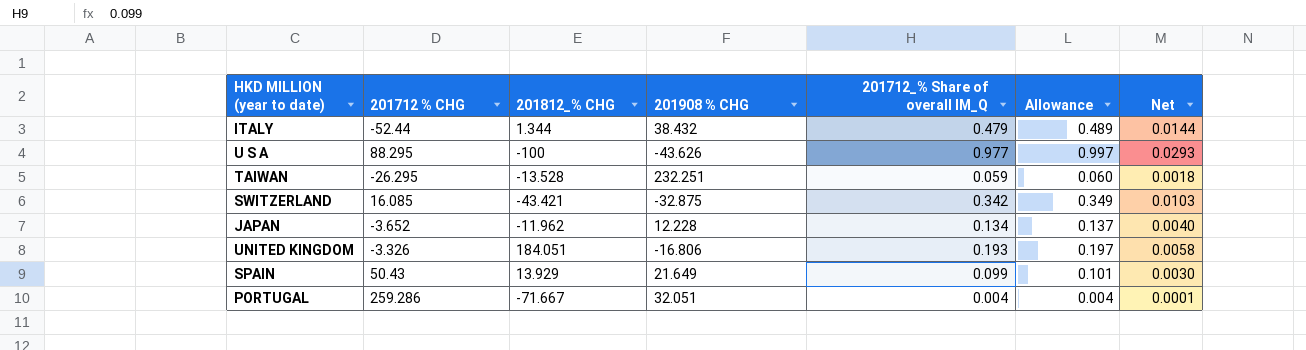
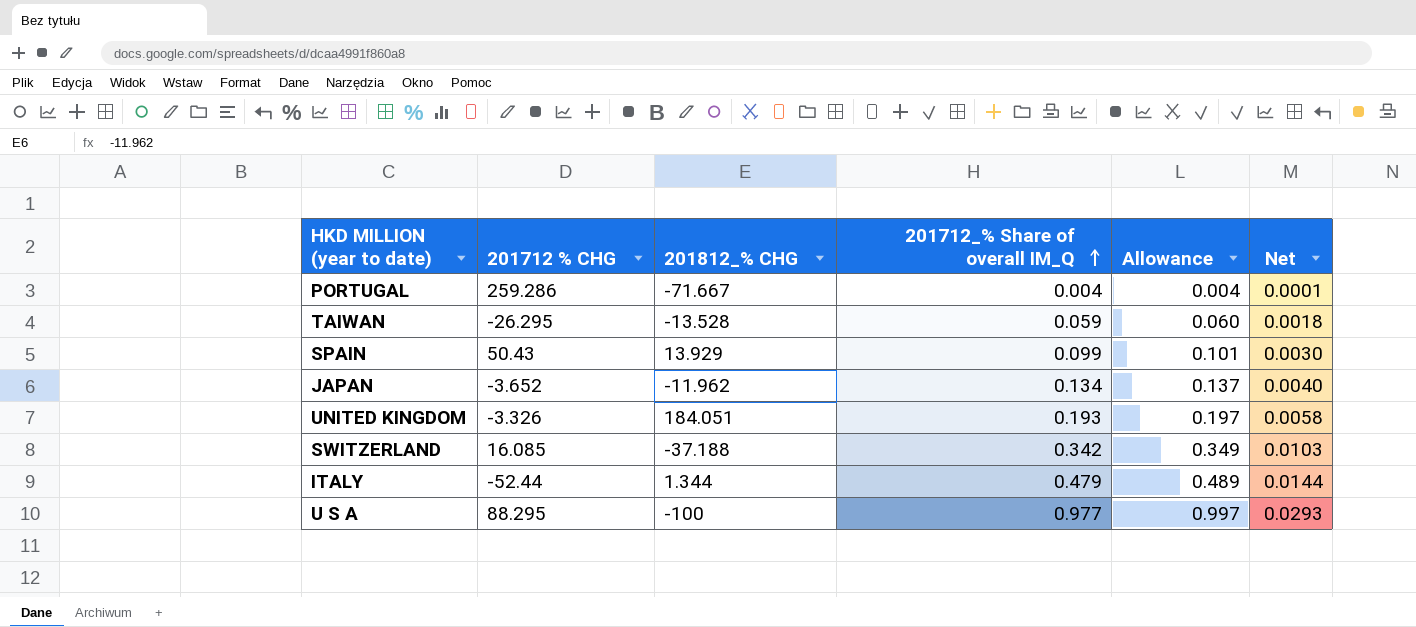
row order: none -> 201712_% Share of overall IM_Q ascending
column 201908 % CHG | position: 4 -> none
SWITZERLAND | 201812_% CHG: -43.421 -> -37.188

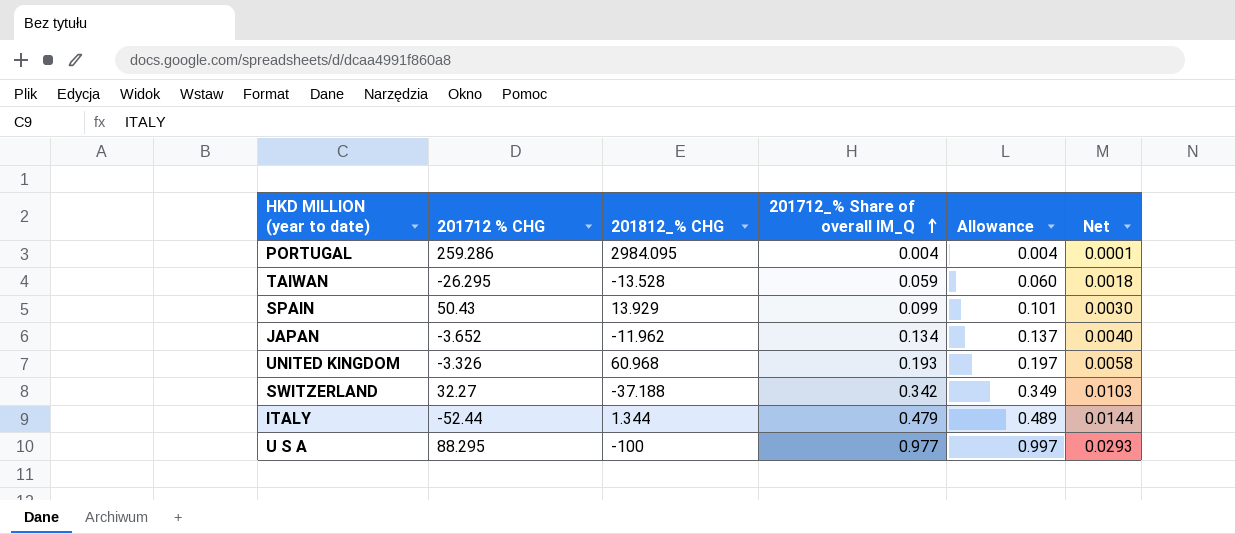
PORTUGAL | 201812_% CHG: -71.667 -> 2984.095
UNITED KINGDOM | 201812_% CHG: 184.051 -> 60.968
SWITZERLAND | 201712 % CHG: 16.085 -> 32.27

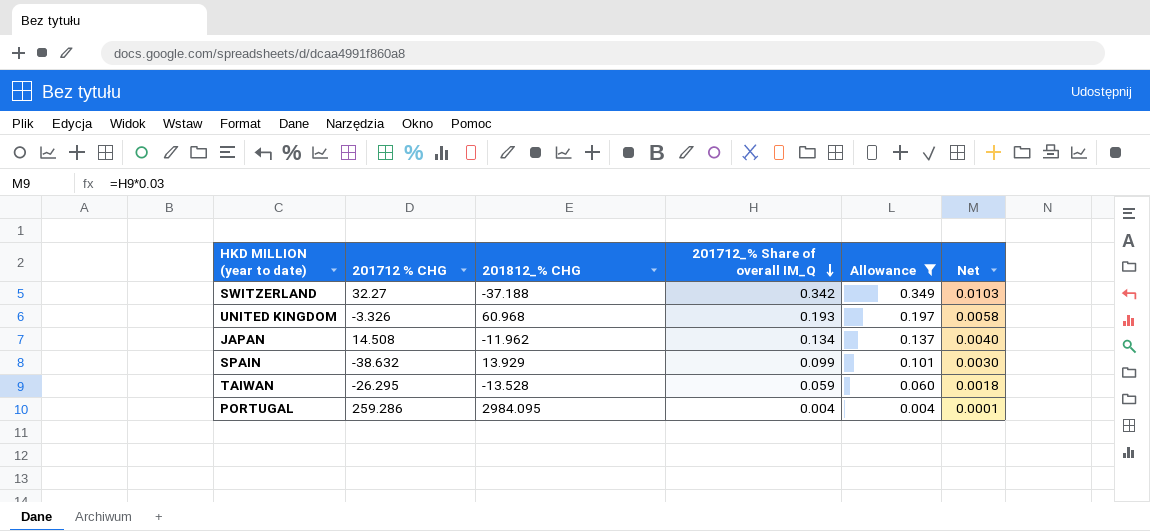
filter: none -> Allowance <= 0.349
row order: 201712_% Share of overall IM_Q ascending -> 201712_% Share of overall IM_Q descending
JAPAN | 201712 % CHG: -3.652 -> 14.508
SPAIN | 201712 % CHG: 50.43 -> -38.632

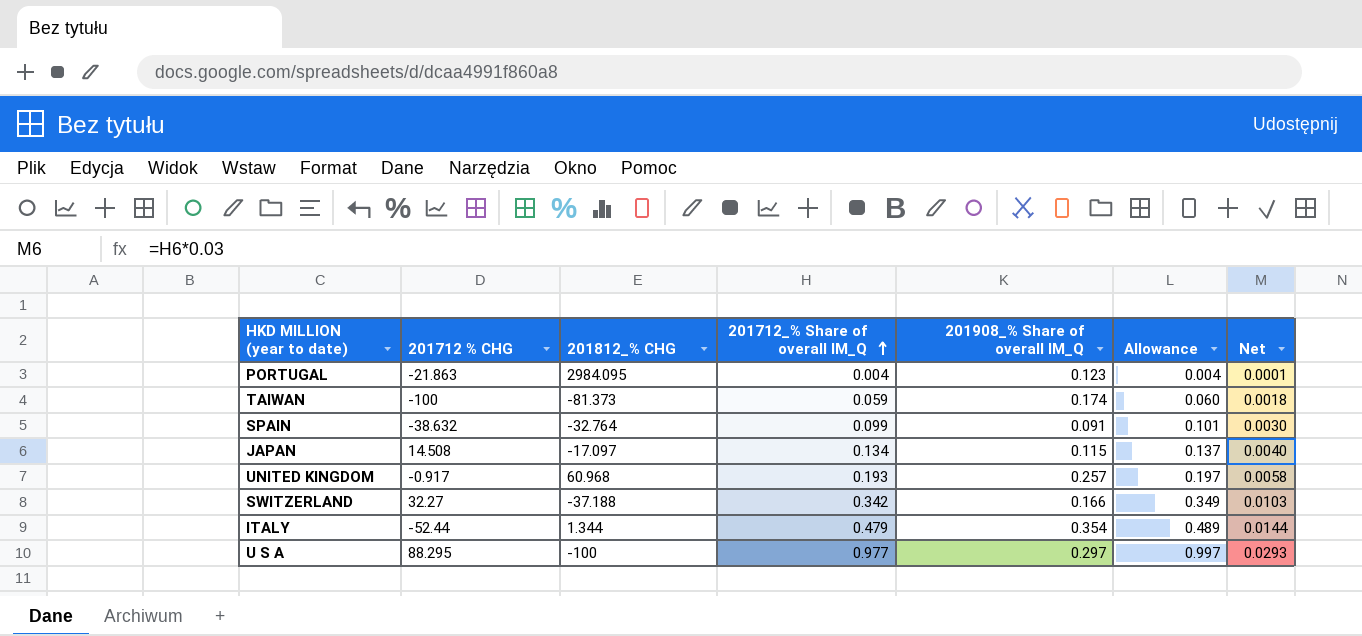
filter: Allowance <= 0.349 -> none
row order: 201712_% Share of overall IM_Q descending -> 201712_% Share of overall IM_Q ascending
column 201908_% Share of overall IM_Q | position: none -> 5
PORTUGAL | 201712 % CHG: 259.286 -> -21.863
TAIWAN | 201712 % CHG: -26.295 -> -100
TAIWAN | 201812_% CHG: -13.528 -> -81.373
SPAIN | 201812_% CHG: 13.929 -> -32.764
JAPAN | 201812_% CHG: -11.962 -> -17.097
UNITED KINGDOM | 201712 % CHG: -3.326 -> -0.917

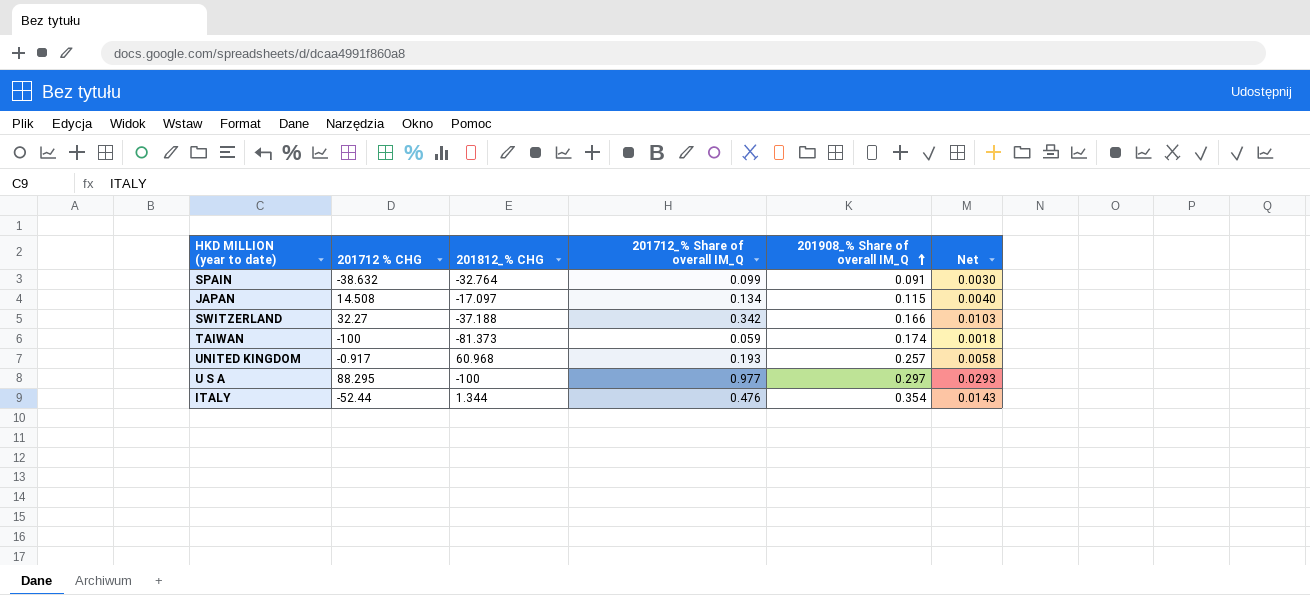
row order: 201712_% Share of overall IM_Q ascending -> 201908_% Share of overall IM_Q ascending
column Allowance | formula: [201712_% Share of overall IM_Q] * 1.02 -> none
row PORTUGAL: -21.863 | 2984.095 | 0.004 | 0.123 | 0.004 | 0.0001 -> none
ITALY | 201712_% Share of overall IM_Q: 0.479 -> 0.476
ITALY | Net: 0.0144 -> 0.0143

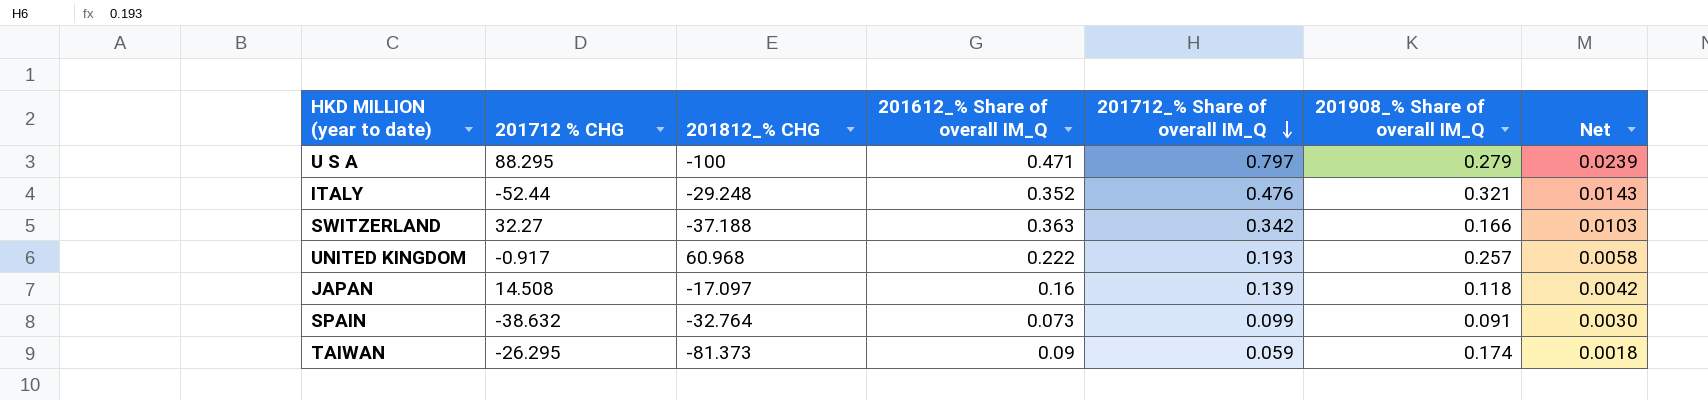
row order: 201908_% Share of overall IM_Q ascending -> 201712_% Share of overall IM_Q descending
column 201612_% Share of overall IM_Q | position: none -> 4
U S A | 201712_% Share of overall IM_Q: 0.977 -> 0.797
U S A | 201908_% Share of overall IM_Q: 0.297 -> 0.279
U S A | Net: 0.0293 -> 0.0239
ITALY | 201812_% CHG: 1.344 -> -29.248
ITALY | 201908_% Share of overall IM_Q: 0.354 -> 0.321
JAPAN | 201712_% Share of overall IM_Q: 0.134 -> 0.139
JAPAN | 201908_% Share of overall IM_Q: 0.115 -> 0.118
JAPAN | Net: 0.0040 -> 0.0042
TAIWAN | 201712 % CHG: -100 -> -26.295

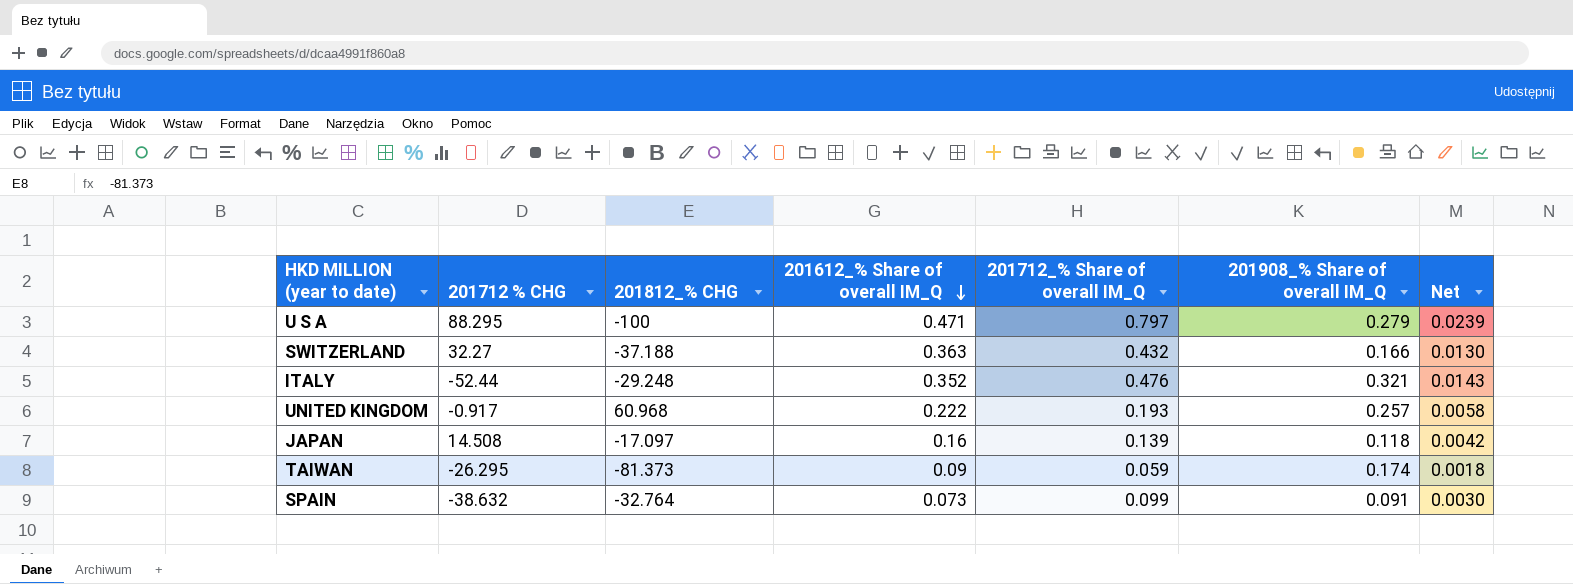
row order: 201712_% Share of overall IM_Q descending -> 201612_% Share of overall IM_Q descending
SWITZERLAND | 201712_% Share of overall IM_Q: 0.342 -> 0.432
SWITZERLAND | Net: 0.0103 -> 0.0130

